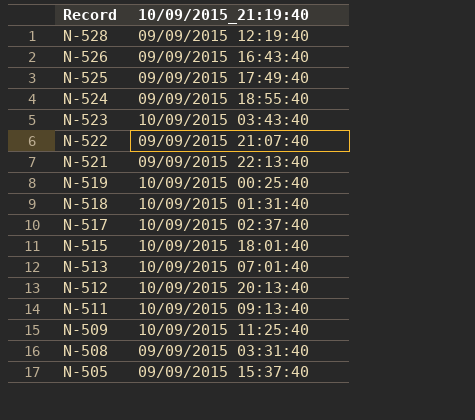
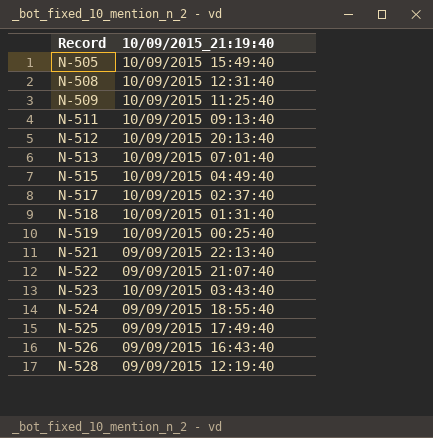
row order: Record descending -> Record ascending
N-505 | 10/09/2015_21:19:40: 09/09/2015 15:37:40 -> 10/09/2015 15:49:40
N-508 | 10/09/2015_21:19:40: 09/09/2015 03:31:40 -> 10/09/2015 12:31:40
N-515 | 10/09/2015_21:19:40: 10/09/2015 18:01:40 -> 10/09/2015 04:49:40

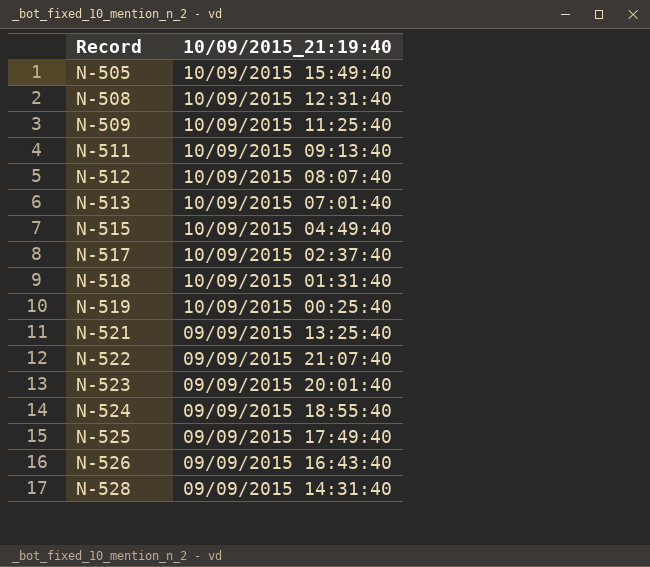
N-512 | 10/09/2015_21:19:40: 10/09/2015 20:13:40 -> 10/09/2015 08:07:40
N-521 | 10/09/2015_21:19:40: 09/09/2015 22:13:40 -> 09/09/2015 13:25:40
N-523 | 10/09/2015_21:19:40: 10/09/2015 03:43:40 -> 09/09/2015 20:01:40
N-528 | 10/09/2015_21:19:40: 09/09/2015 12:19:40 -> 09/09/2015 14:31:40

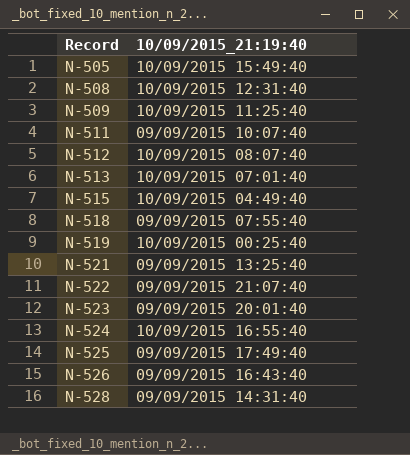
row N-517: 10/09/2015 02:37:40 -> none
N-511 | 10/09/2015_21:19:40: 10/09/2015 09:13:40 -> 09/09/2015 10:07:40
N-518 | 10/09/2015_21:19:40: 10/09/2015 01:31:40 -> 09/09/2015 07:55:40
N-524 | 10/09/2015_21:19:40: 09/09/2015 18:55:40 -> 10/09/2015 16:55:40

